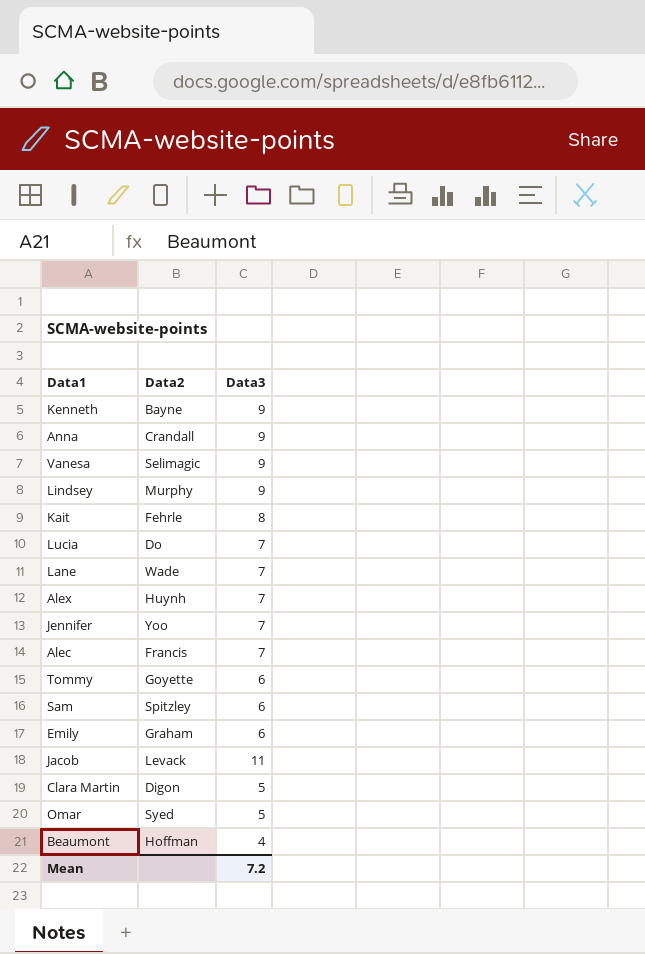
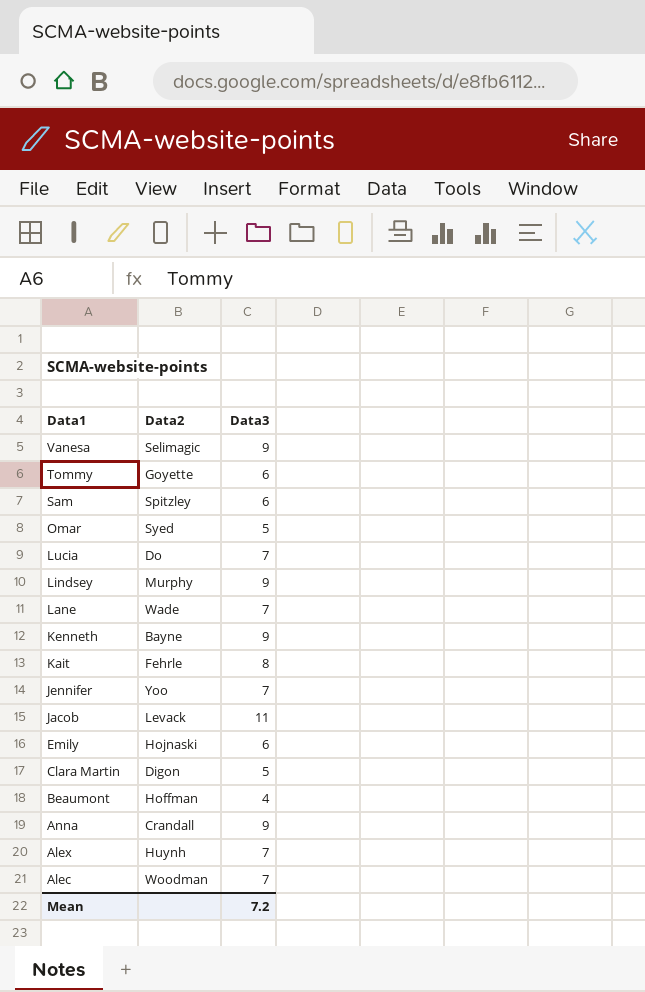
row order: none -> Data1 descending
Emily | Data2: Graham -> Hojnaski
Alec | Data2: Francis -> Woodman

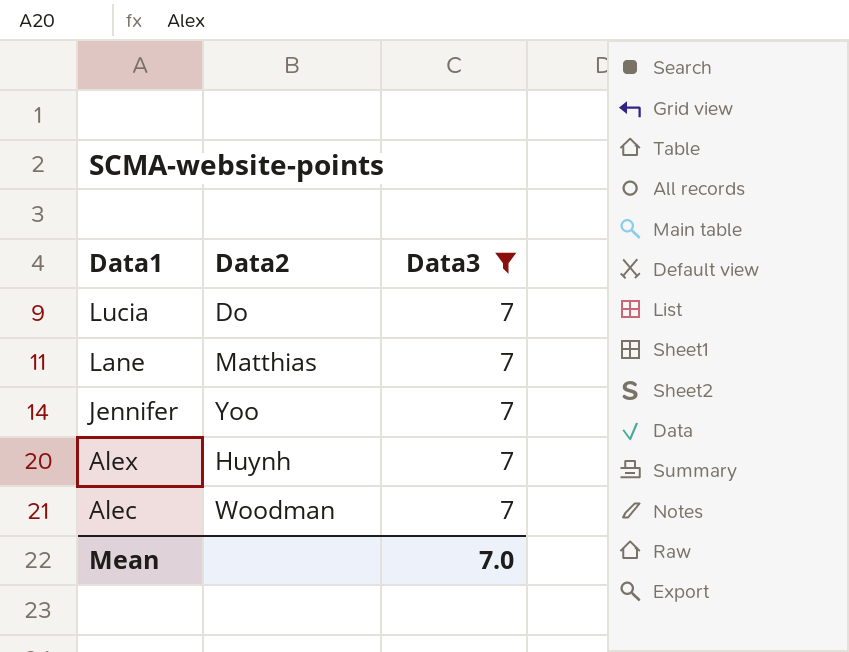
filter: none -> Data3 = 7
Lane | Data2: Wade -> Matthias
Mean | Data3: 7.2 -> 7.0

